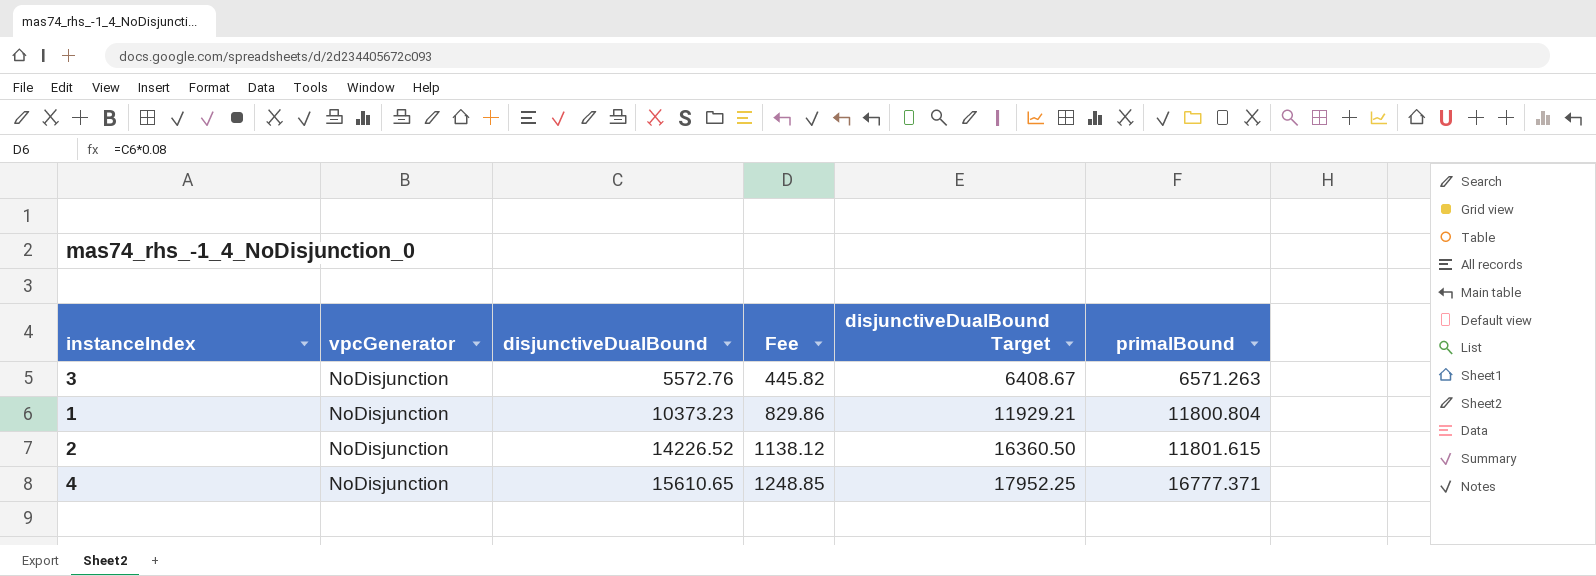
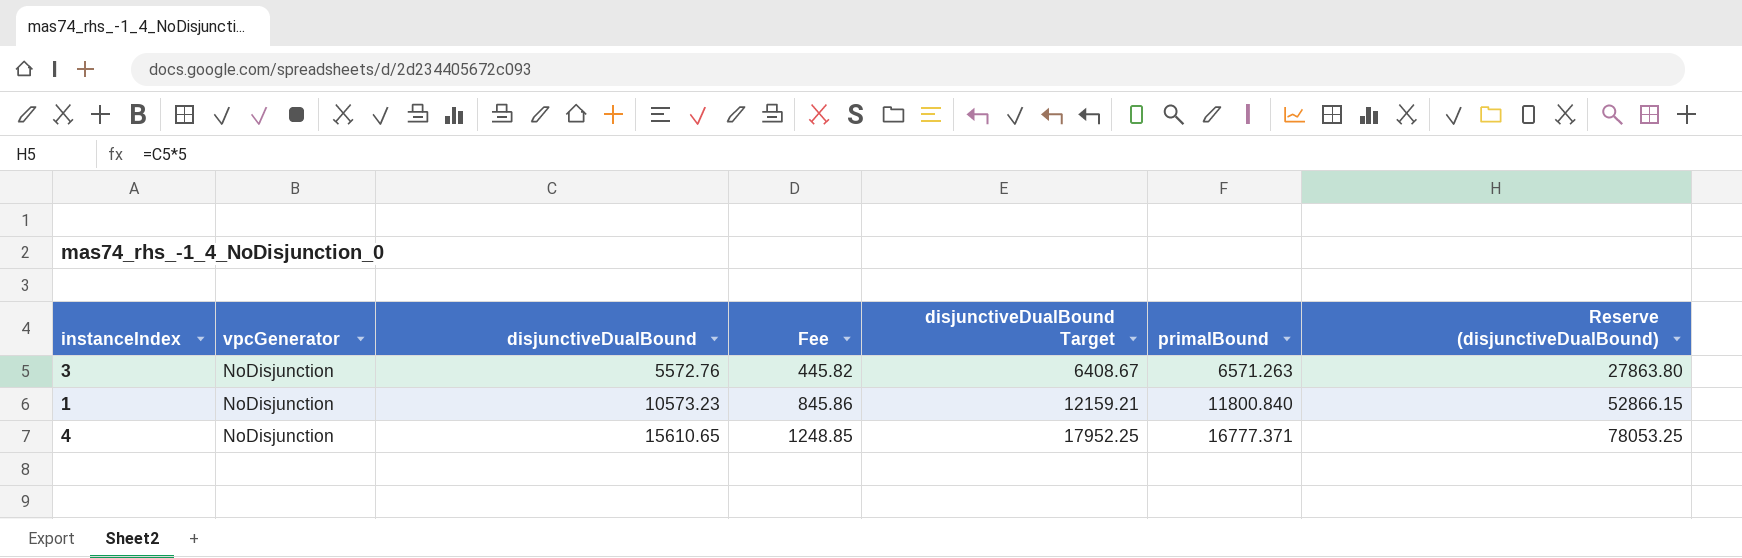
column Reserve (disjunctiveDualBound) | formula: none -> [disjunctiveDualBound] * 5
row 2: NoDisjunction | 14226.52 | 1138.12 | 16360.50 | 11801.615 -> none
1 | disjunctiveDualBound: 10373.23 -> 10573.23
1 | Fee: 829.86 -> 845.86
1 | disjunctiveDualBound Target: 11929.21 -> 12159.21
1 | primalBound: 11800.804 -> 11800.840

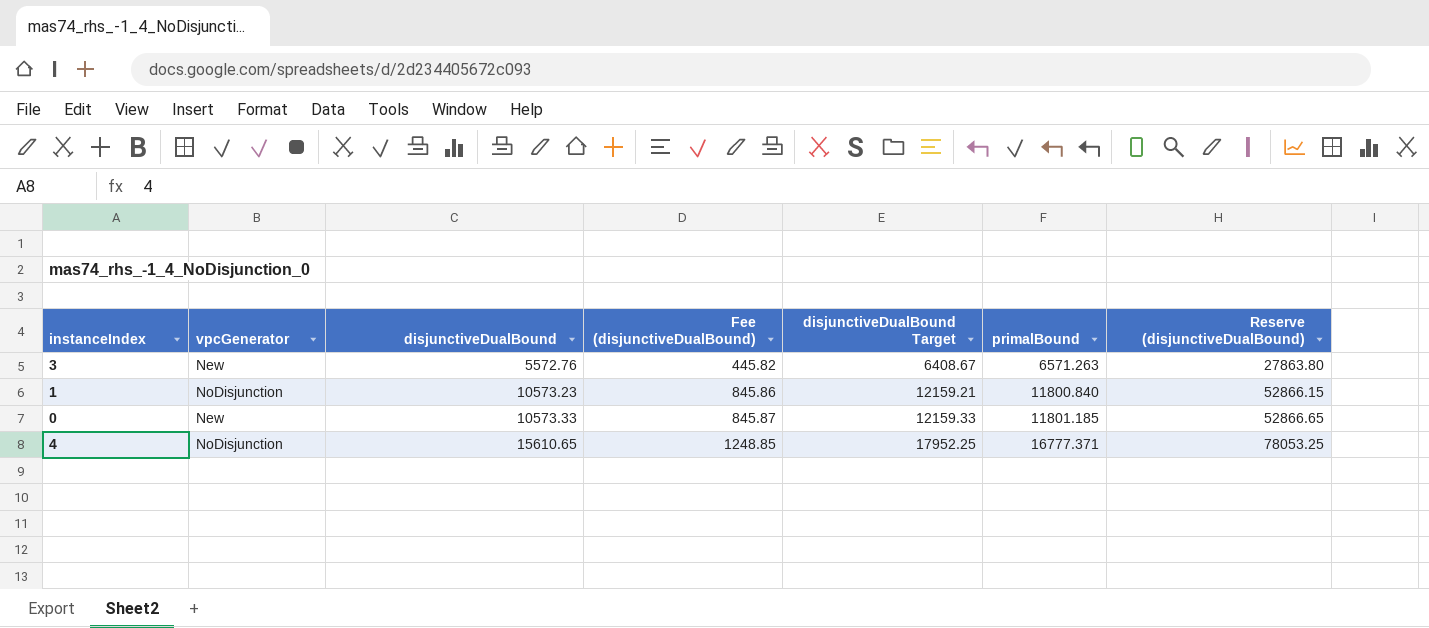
column name: Fee -> Fee (disjunctiveDualBound)
3 | vpcGenerator: NoDisjunction -> New
row 0: none -> New | 10573.33 | 845.87 | 12159.33 | 11801.185 | 52866.65

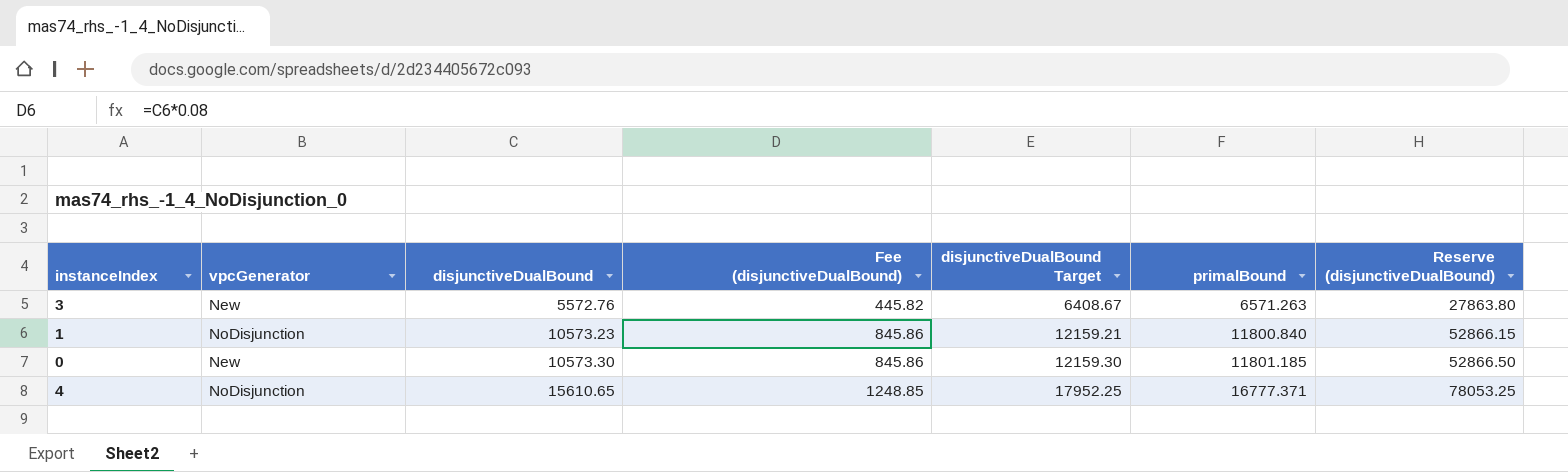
0 | disjunctiveDualBound: 10573.33 -> 10573.30
0 | Fee (disjunctiveDualBound): 845.87 -> 845.86
0 | disjunctiveDualBound Target: 12159.33 -> 12159.30
0 | Reserve (disjunctiveDualBound): 52866.65 -> 52866.50

